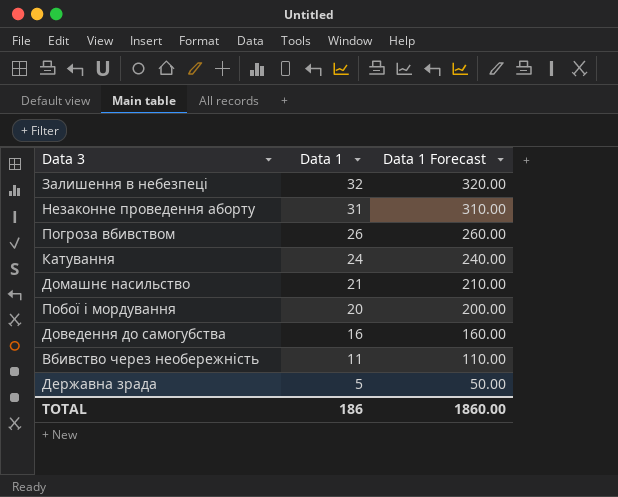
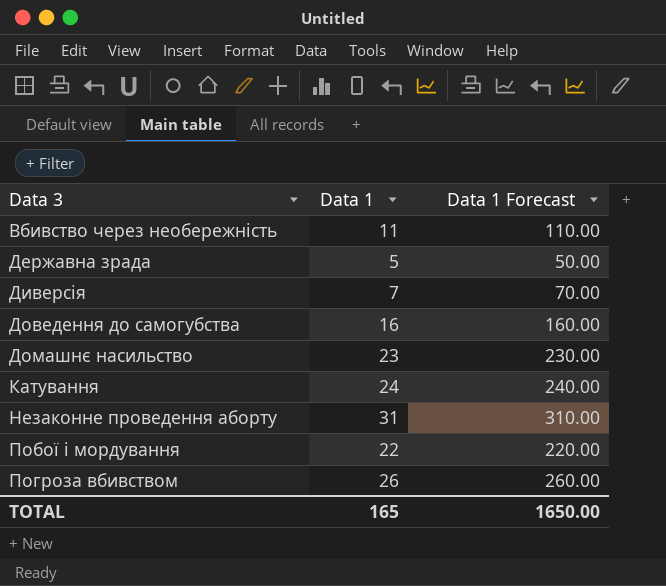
row order: Data 1 descending -> Data 3 ascending
row Залишення в небезпеці: 32 | 320.00 -> none
row Диверсія: none -> 7 | 70.00
Домашнє насильство | Data 1: 21 -> 23
Домашнє насильство | Data 1 Forecast: 210.00 -> 230.00
Побої і мордування | Data 1: 20 -> 22
Побої і мордування | Data 1 Forecast: 200.00 -> 220.00
TOTAL | Data 1: 186 -> 165
TOTAL | Data 1 Forecast: 1860.00 -> 1650.00

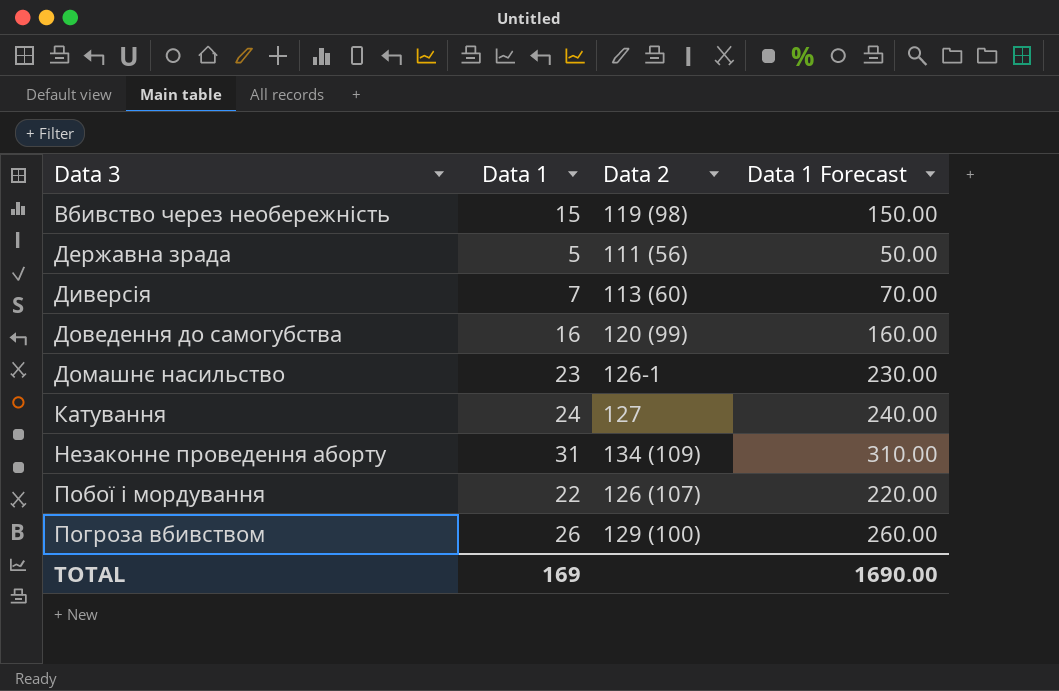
column Data 2 | position: none -> 3
Вбивство через необережність | Data 1: 11 -> 15
Вбивство через необережність | Data 1 Forecast: 110.00 -> 150.00
TOTAL | Data 1: 165 -> 169
TOTAL | Data 1 Forecast: 1650.00 -> 1690.00

